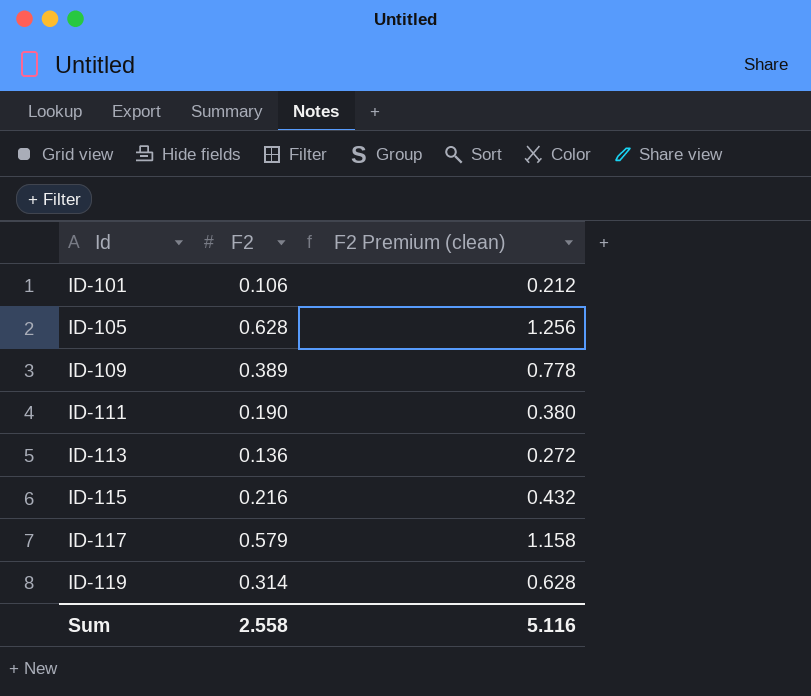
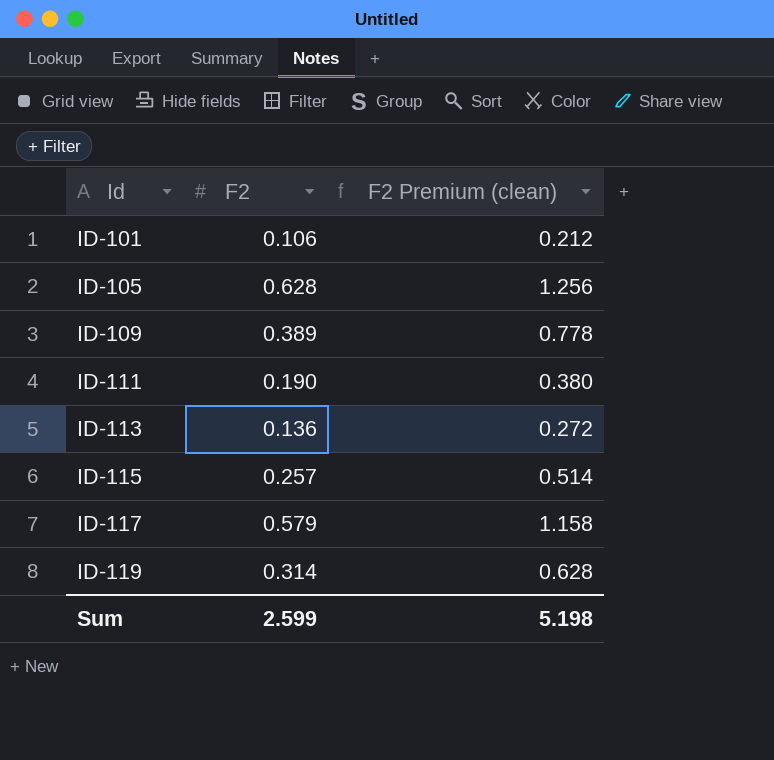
ID-115 | F2: 0.216 -> 0.257
ID-115 | F2 Premium (clean): 0.432 -> 0.514
Sum | F2: 2.558 -> 2.599
Sum | F2 Premium (clean): 5.116 -> 5.198

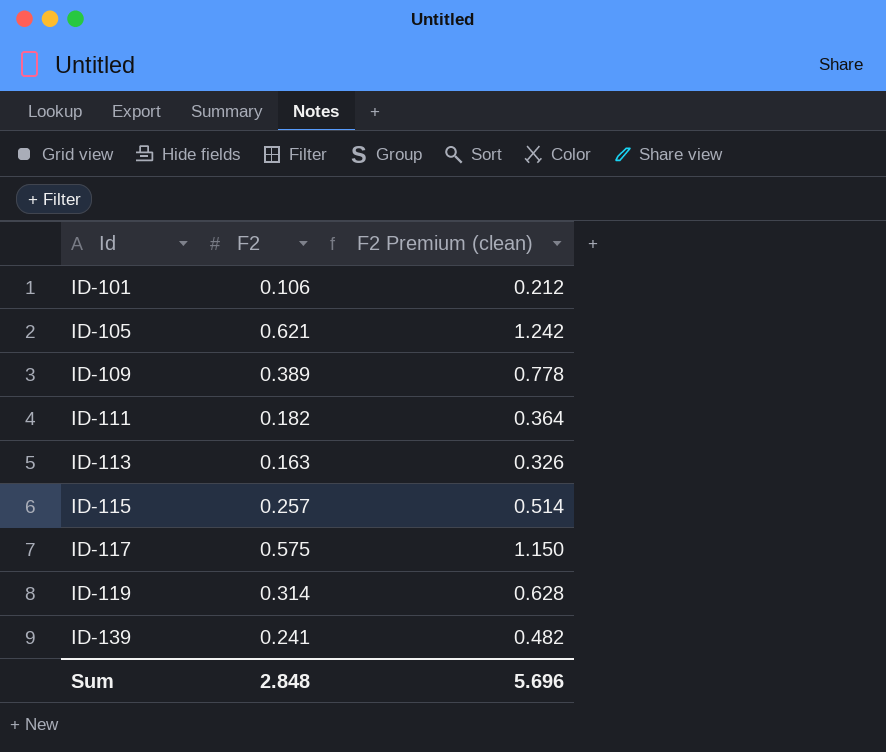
ID-105 | F2: 0.628 -> 0.621
ID-105 | F2 Premium (clean): 1.256 -> 1.242
ID-111 | F2: 0.190 -> 0.182
ID-111 | F2 Premium (clean): 0.380 -> 0.364
ID-113 | F2: 0.136 -> 0.163
ID-113 | F2 Premium (clean): 0.272 -> 0.326
ID-117 | F2: 0.579 -> 0.575
ID-117 | F2 Premium (clean): 1.158 -> 1.150
row ID-139: none -> 0.241 | 0.482
Sum | F2: 2.599 -> 2.848
Sum | F2 Premium (clean): 5.198 -> 5.696

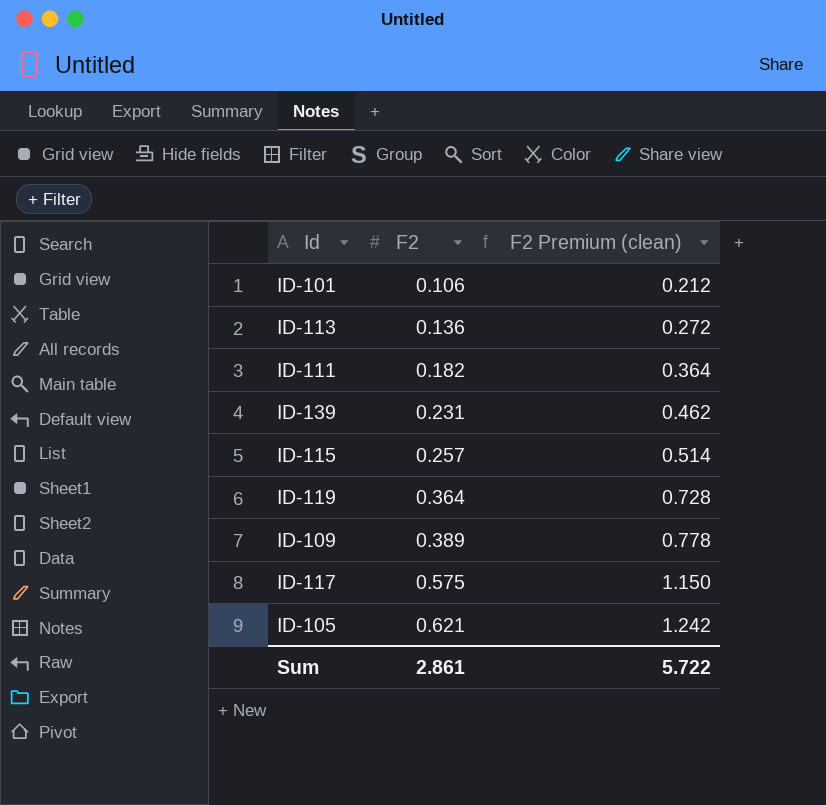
row order: Id ascending -> F2 ascending
ID-113 | F2: 0.163 -> 0.136
ID-113 | F2 Premium (clean): 0.326 -> 0.272
ID-139 | F2: 0.241 -> 0.231
ID-139 | F2 Premium (clean): 0.482 -> 0.462
ID-119 | F2: 0.314 -> 0.364
ID-119 | F2 Premium (clean): 0.628 -> 0.728
Sum | F2: 2.848 -> 2.861
Sum | F2 Premium (clean): 5.696 -> 5.722

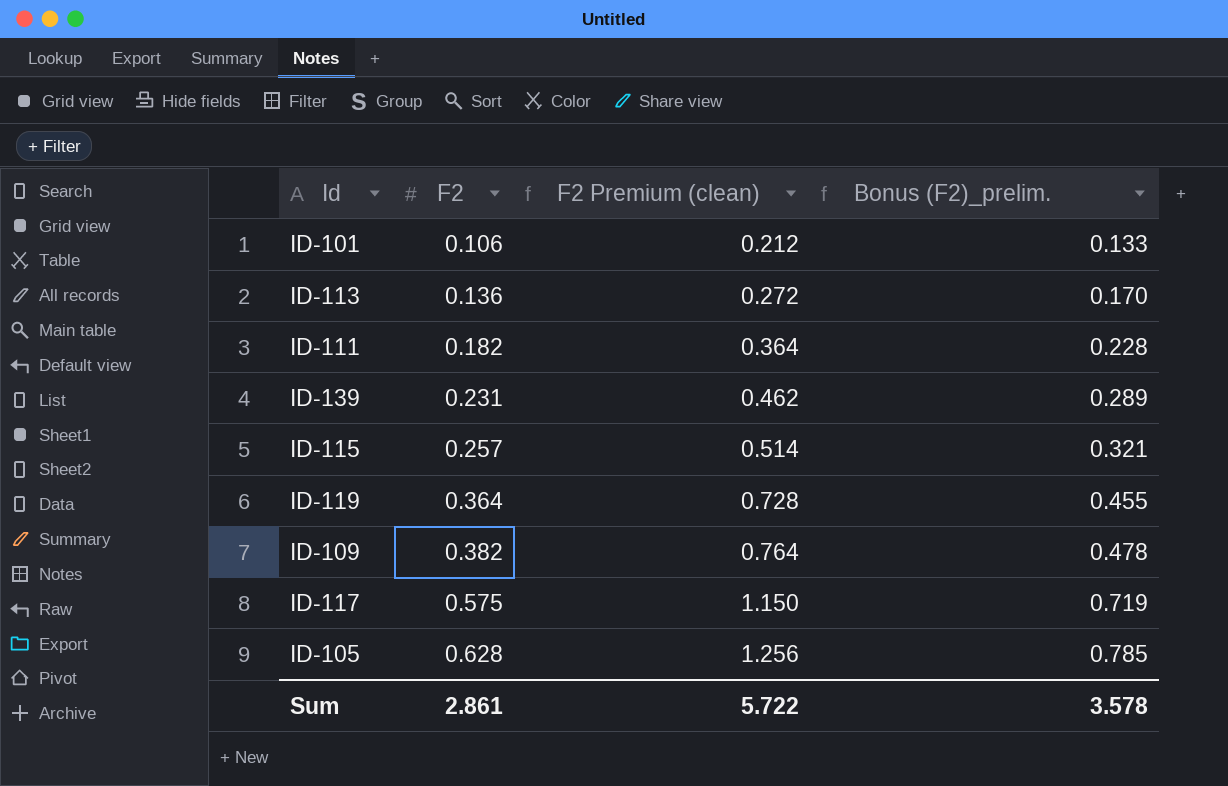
column Bonus (F2)_prelim. | formula: none -> [F2] * 1.25
ID-109 | F2: 0.389 -> 0.382
ID-109 | F2 Premium (clean): 0.778 -> 0.764
ID-105 | F2: 0.621 -> 0.628
ID-105 | F2 Premium (clean): 1.242 -> 1.256

